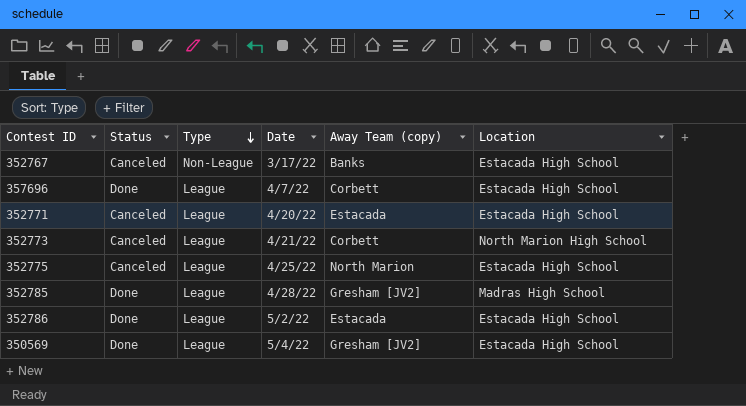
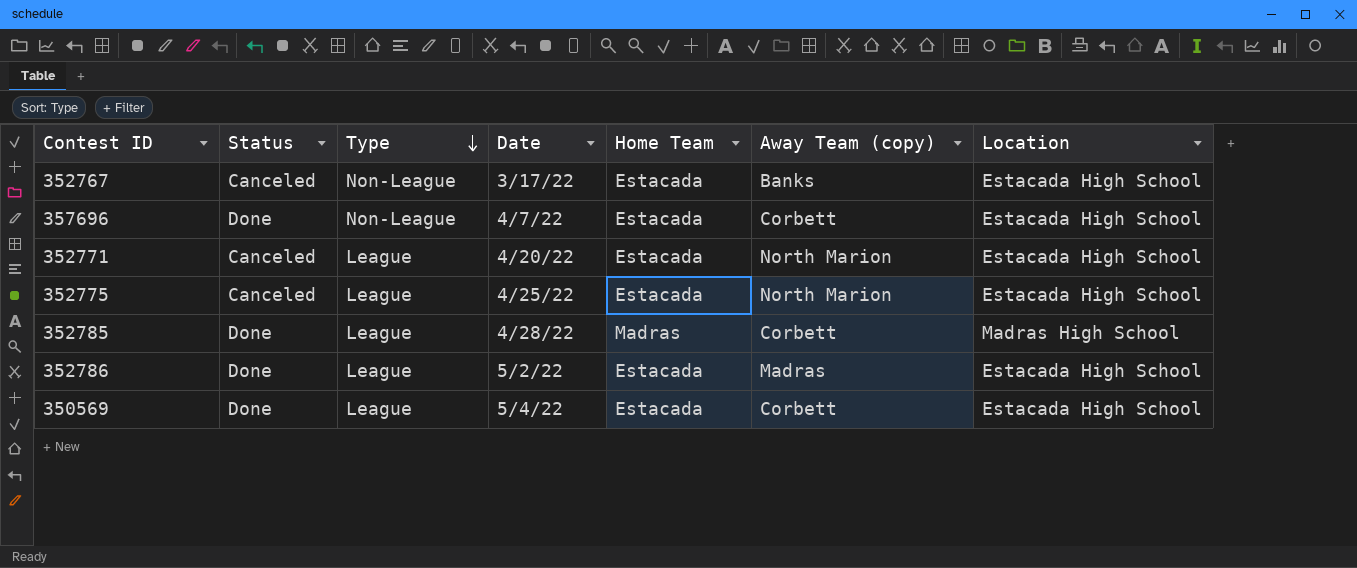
column Home Team | position: none -> 5
row 352773: Canceled | League | 4/21/22 | Corbett | North Marion High School -> none
357696 | Type: League -> Non-League
352771 | Away Team (copy): Estacada -> North Marion
352785 | Away Team (copy): Gresham [JV2] -> Corbett
352786 | Away Team (copy): Estacada -> Madras
350569 | Away Team (copy): Gresham [JV2] -> Corbett

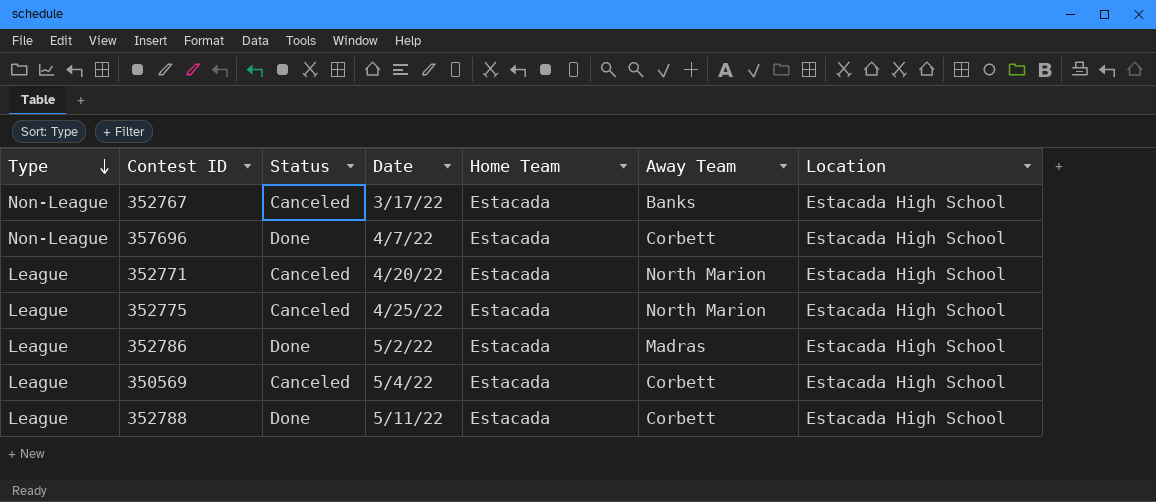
column Type | position: 3 -> 1
column name: Away Team (copy) -> Away Team
row 352785: Done | League | 4/28/22 | Madras | Corbett | Madras High School -> none
350569 | Status: Done -> Canceled
row 352788: none -> League | Done | 5/11/22 | Estacada | Corbett | Estacada High School

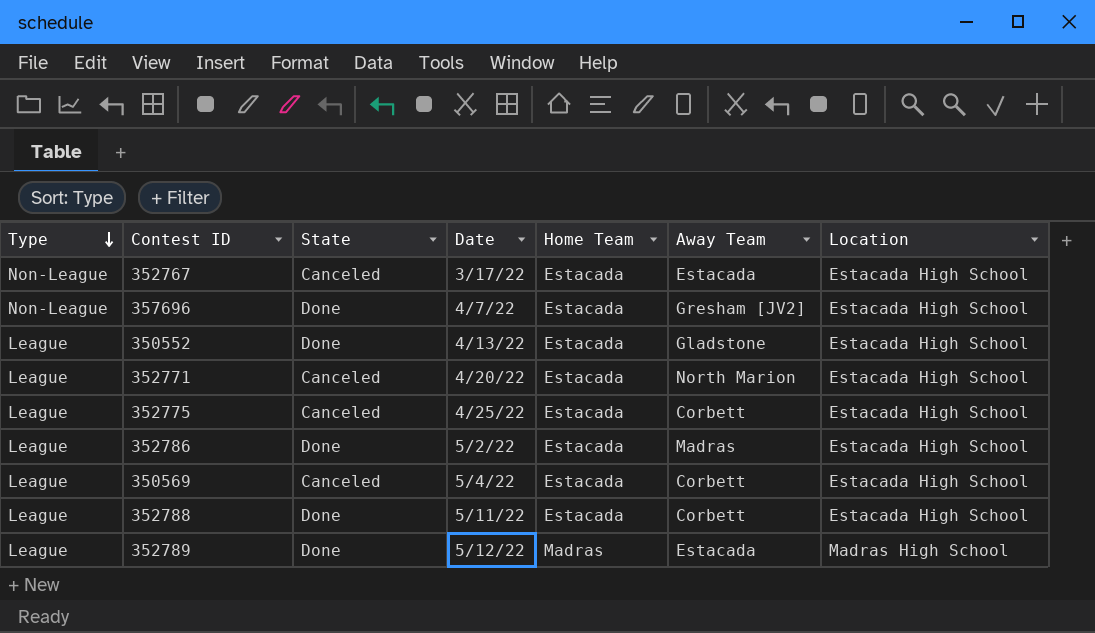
column name: Status -> State
352767 | Away Team: Banks -> Estacada
357696 | Away Team: Corbett -> Gresham [JV2]
row 350552: none -> League | Done | 4/13/22 | Estacada | Gladstone | Estacada High School
352775 | Away Team: North Marion -> Corbett
row 352789: none -> League | Done | 5/12/22 | Madras | Estacada | Madras High School

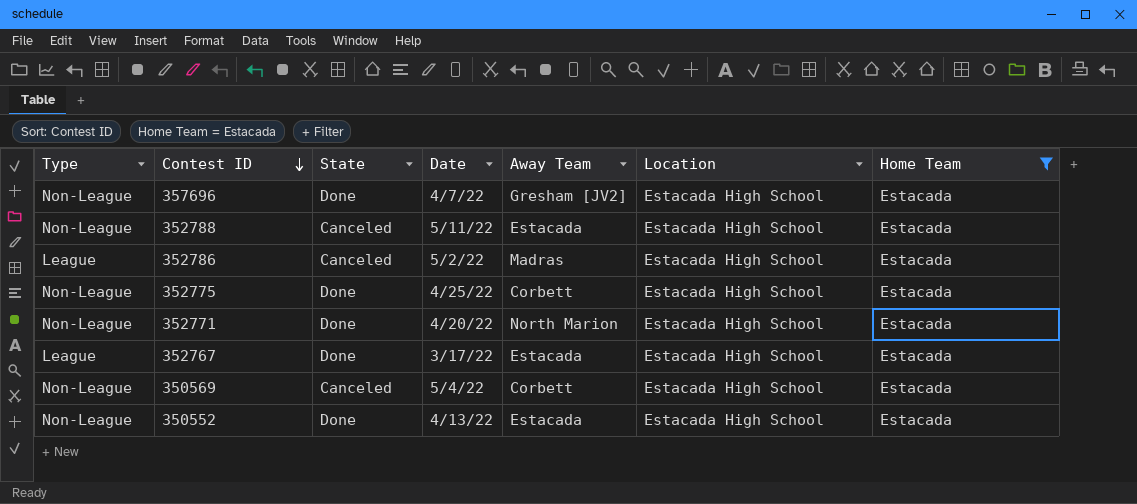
filter: none -> Home Team = Estacada
row order: Type descending -> Contest ID descending
column Home Team | position: 5 -> 7
352788 | Type: League -> Non-League
352788 | State: Done -> Canceled
352788 | Away Team: Corbett -> Estacada
352786 | State: Done -> Canceled
352775 | Type: League -> Non-League
352775 | State: Canceled -> Done
352771 | Type: League -> Non-League
352771 | State: Canceled -> Done
352767 | Type: Non-League -> League
352767 | State: Canceled -> Done
350569 | Type: League -> Non-League
350552 | Type: League -> Non-League
350552 | Away Team: Gladstone -> Estacada

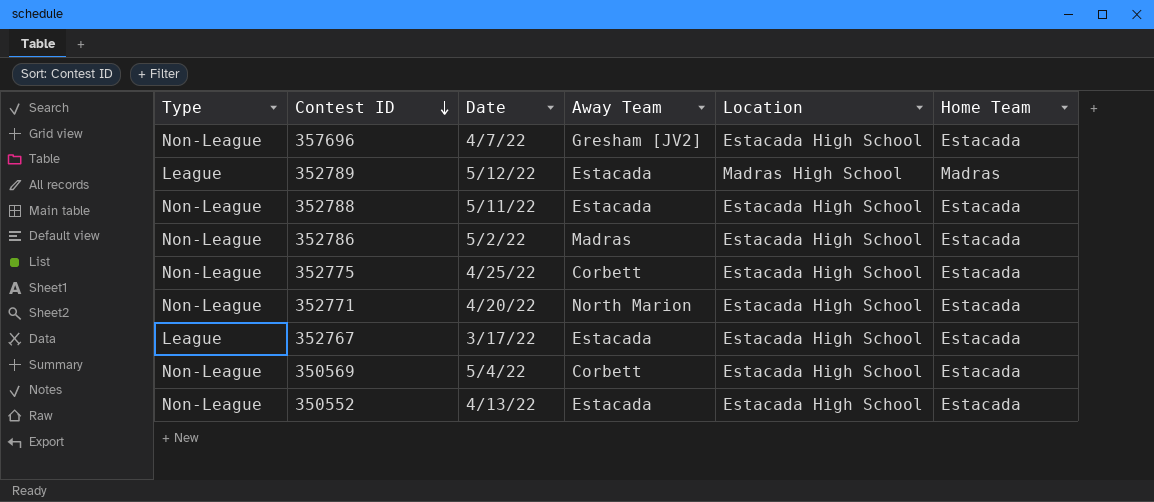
filter: Home Team = Estacada -> none
column State | position: 3 -> none
352786 | Type: League -> Non-League

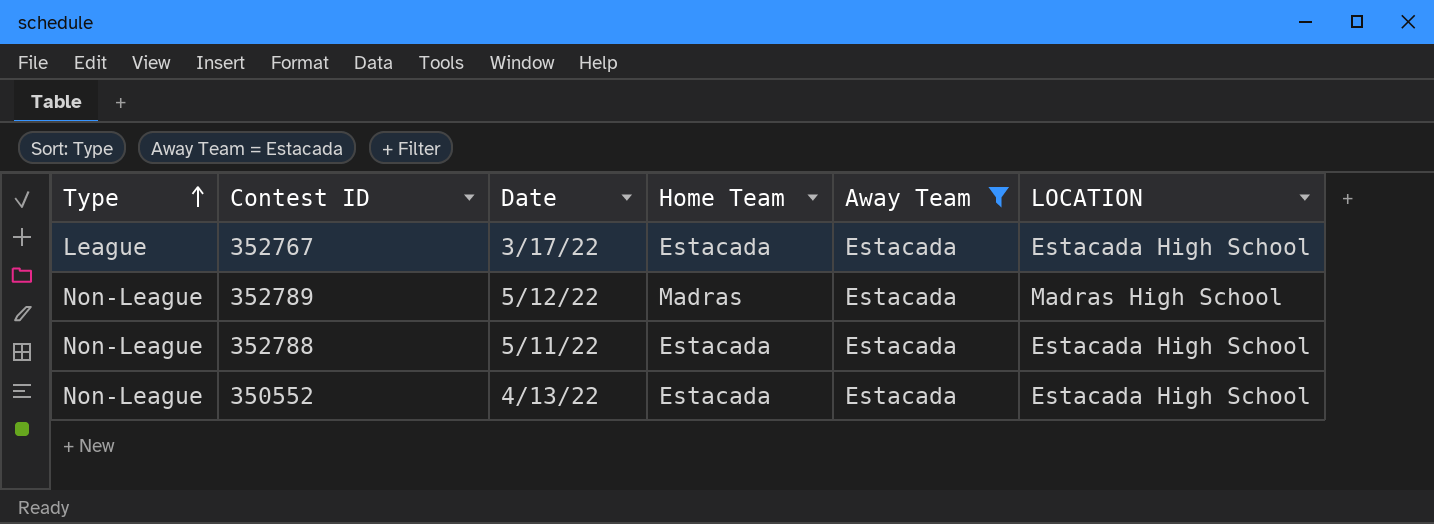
filter: none -> Away Team = Estacada
row order: Contest ID descending -> Type ascending
column Home Team | position: 6 -> 4
column name: Location -> LOCATION
352789 | Type: League -> Non-League

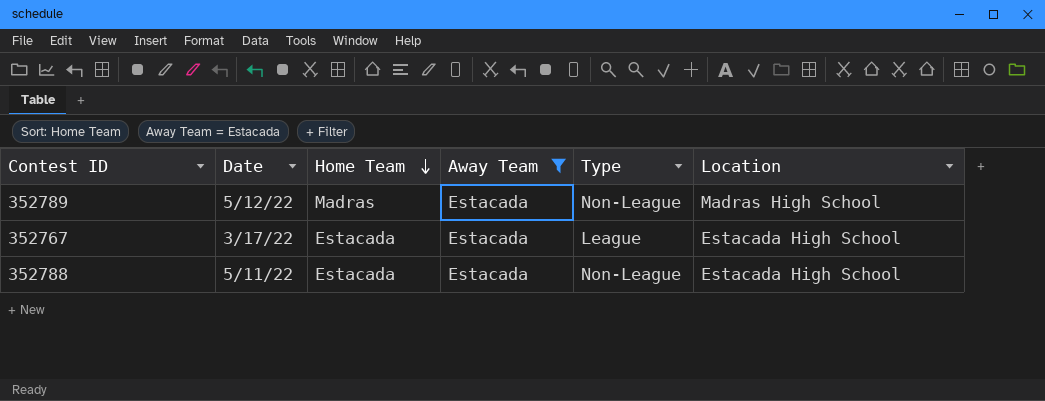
row order: Type ascending -> Home Team descending
column Type | position: 1 -> 5
column name: LOCATION -> Location
row 350552: Non-League | 4/13/22 | Estacada | Estacada | Estacada High School -> none

